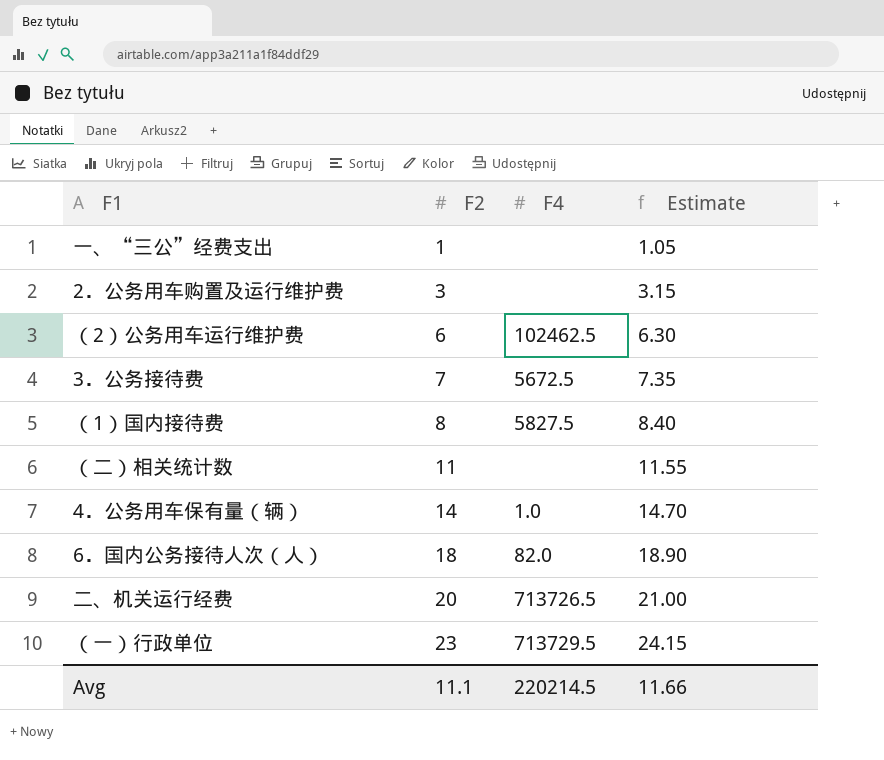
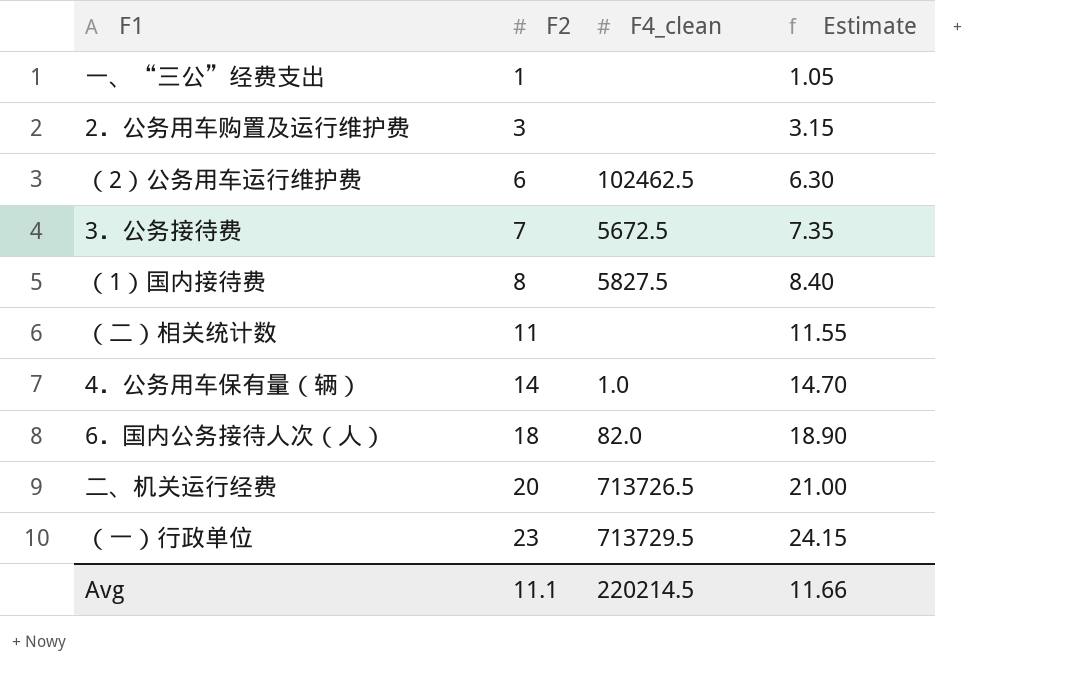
column name: F4 -> F4_clean

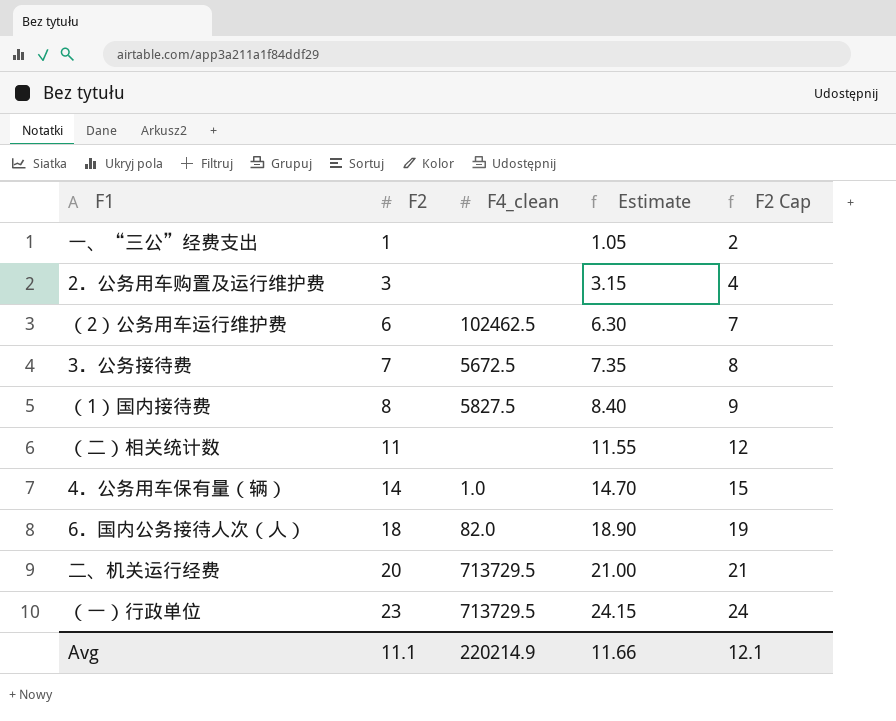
column F2 Cap | formula: none -> [F2] + 1
二、机关运行经费 | F4_clean: 713726.5 -> 713729.5
Avg | F4_clean: 220214.5 -> 220214.9

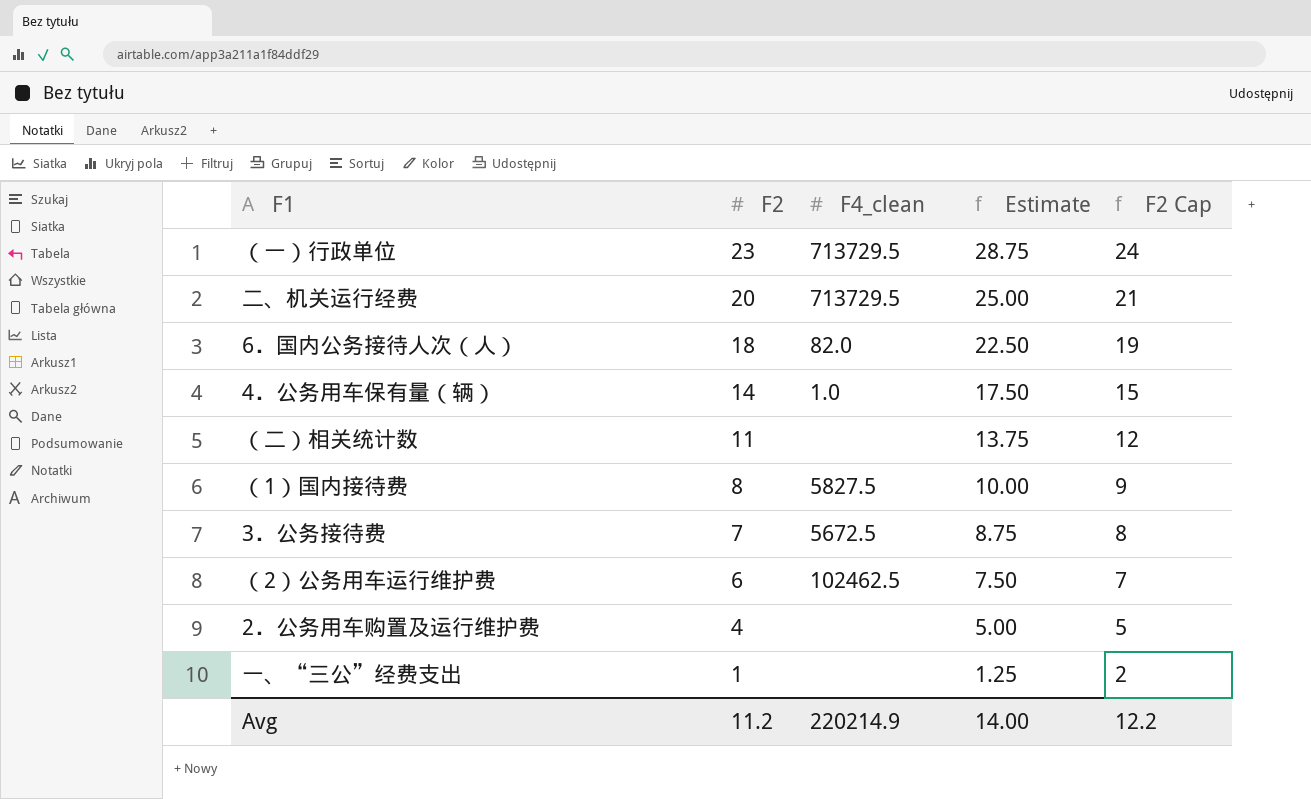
row order: F2 ascending -> F2 descending
column Estimate | formula: [F2] * 1.05 -> [F2] * 1.25
2．公务用车购置及运行维护费 | F2: 3 -> 4
2．公务用车购置及运行维护费 | F2 Cap: 4 -> 5
Avg | F2: 11.1 -> 11.2
Avg | Estimate: 11.66 -> 14.00
Avg | F2 Cap: 12.1 -> 12.2

